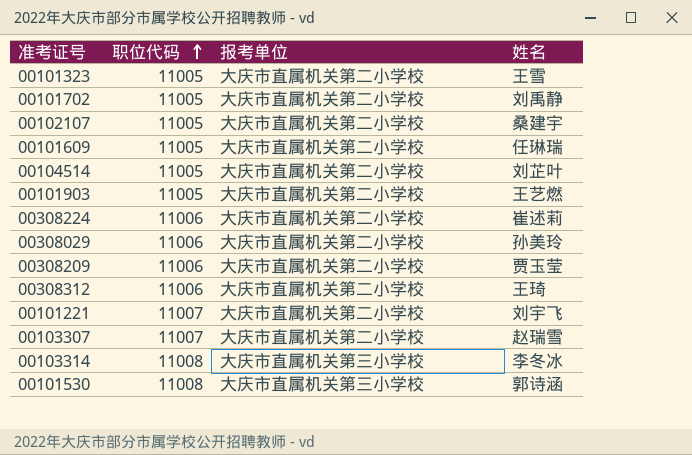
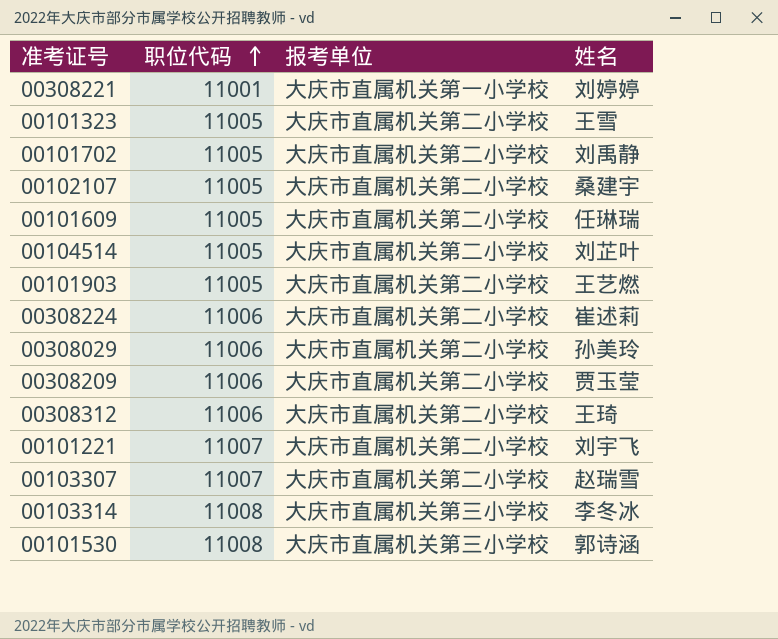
row 00308221: none -> 11001 | 大庆市直属机关第一小学校 | 刘婷婷

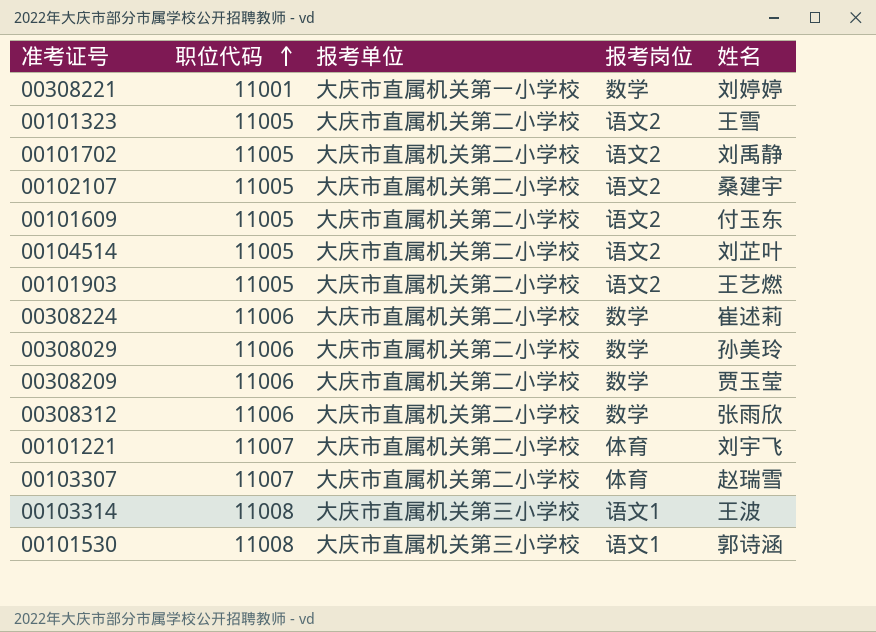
column 报考岗位 | position: none -> 4
00101609 | 姓名: 任琳瑞 -> 付玉东
00308312 | 姓名: 王琦 -> 张雨欣
00103314 | 姓名: 李冬冰 -> 王波

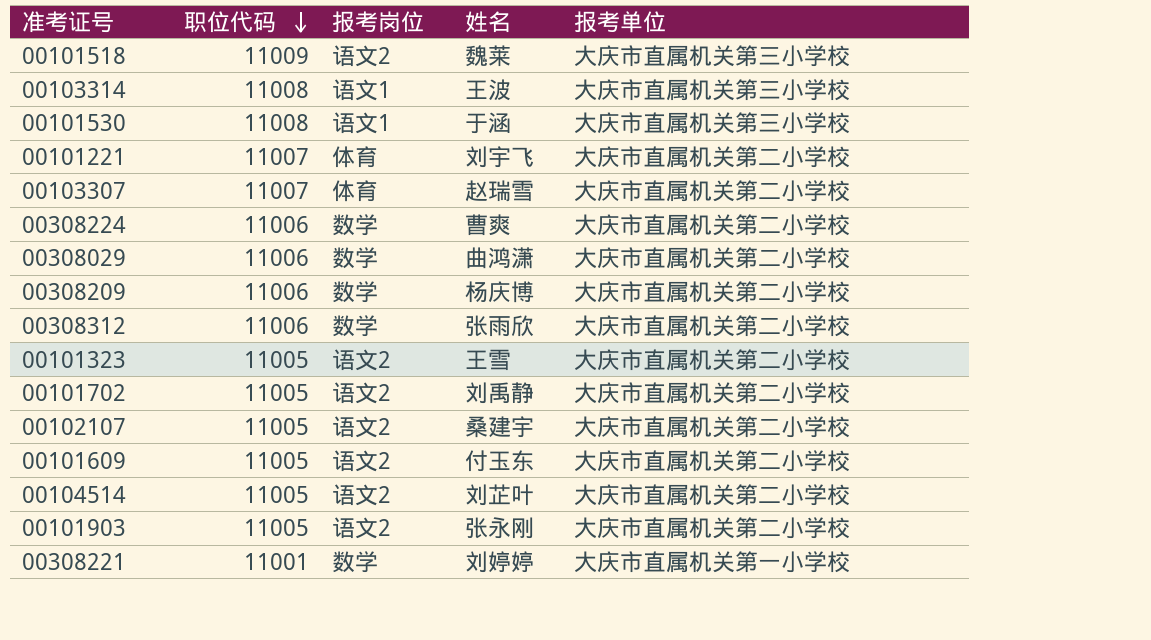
row order: 职位代码 ascending -> 职位代码 descending
column 报考单位 | position: 3 -> 5
row 00101518: none -> 11009 | 语文2 | 魏莱 | 大庆市直属机关第三小学校
00101530 | 姓名: 郭诗涵 -> 于涵
00308224 | 姓名: 崔述莉 -> 曹爽
00308029 | 姓名: 孙美玲 -> 曲鸿潇
00308209 | 姓名: 贾玉莹 -> 杨庆博
00101903 | 姓名: 王艺燃 -> 张永刚

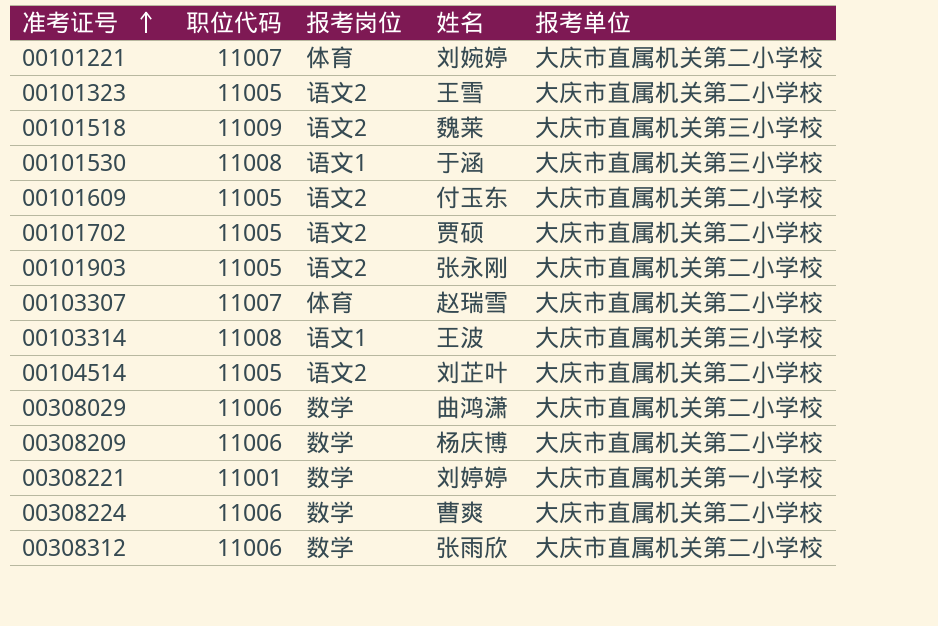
row order: 职位代码 descending -> 准考证号 ascending
row 00102107: 11005 | 语文2 | 桑建宇 | 大庆市直属机关第二小学校 -> none
00101221 | 姓名: 刘宇飞 -> 刘婉婷
00101702 | 姓名: 刘禹静 -> 贾硕

